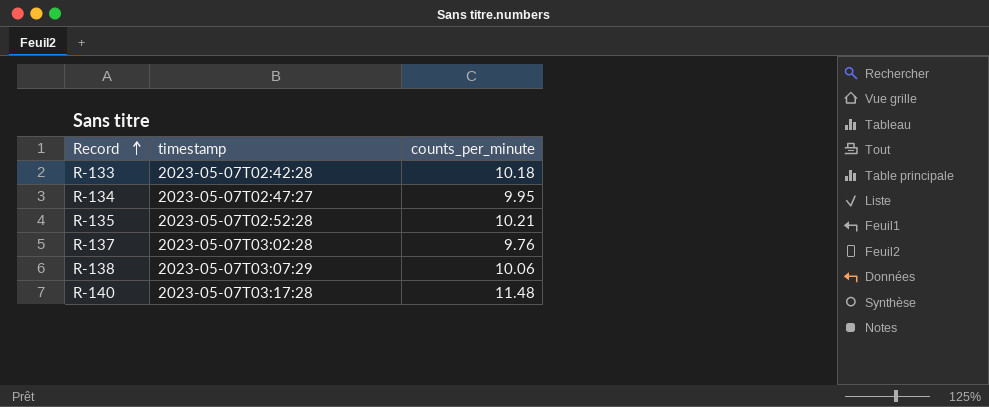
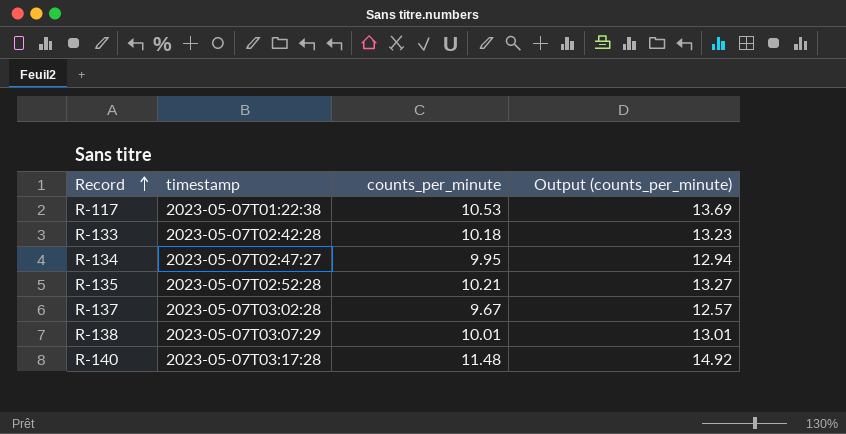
column Output (counts_per_minute) | formula: none -> [counts_per_minute] * 1.3
row R-117: none -> 2023-05-07T01:22:38 | 10.53 | 13.69
R-137 | counts_per_minute: 9.76 -> 9.67
R-138 | counts_per_minute: 10.06 -> 10.01

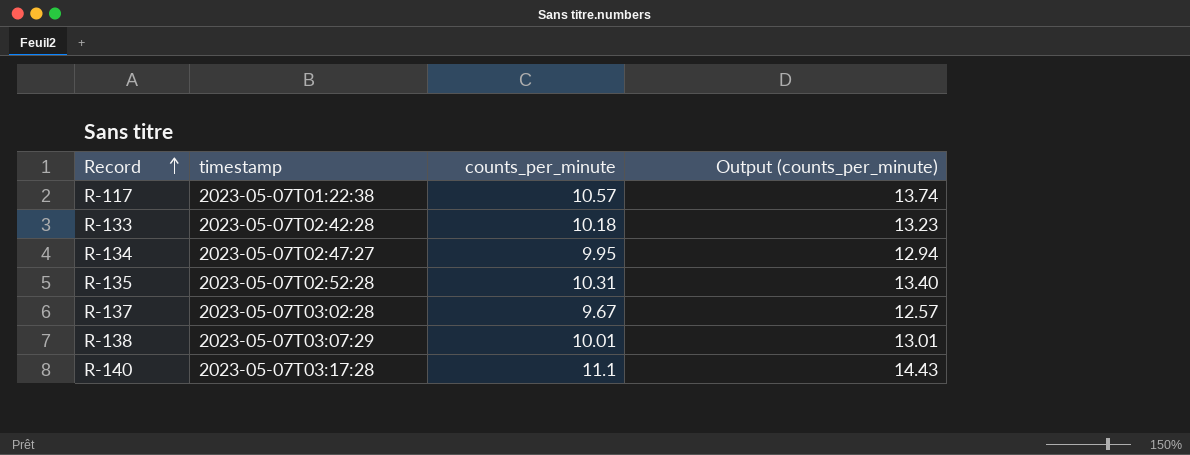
R-117 | counts_per_minute: 10.53 -> 10.57
R-117 | Output (counts_per_minute): 13.69 -> 13.74
R-135 | counts_per_minute: 10.21 -> 10.31
R-135 | Output (counts_per_minute): 13.27 -> 13.40
R-140 | counts_per_minute: 11.48 -> 11.1
R-140 | Output (counts_per_minute): 14.92 -> 14.43

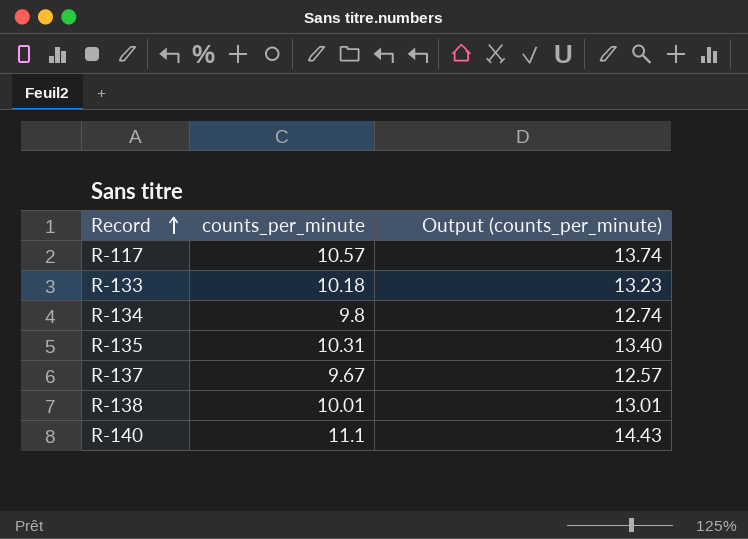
column timestamp | position: 2 -> none
R-134 | counts_per_minute: 9.95 -> 9.8
R-134 | Output (counts_per_minute): 12.94 -> 12.74

